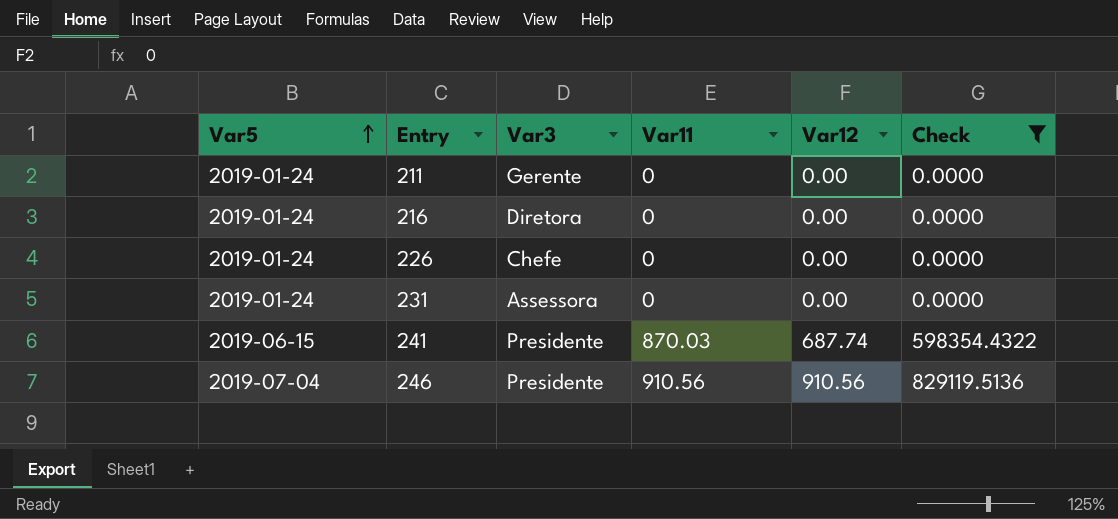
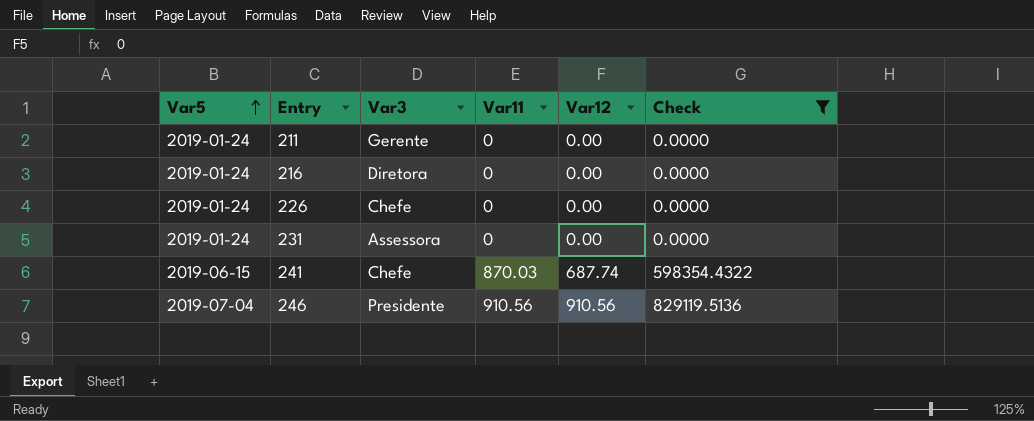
241 | Var3: Presidente -> Chefe

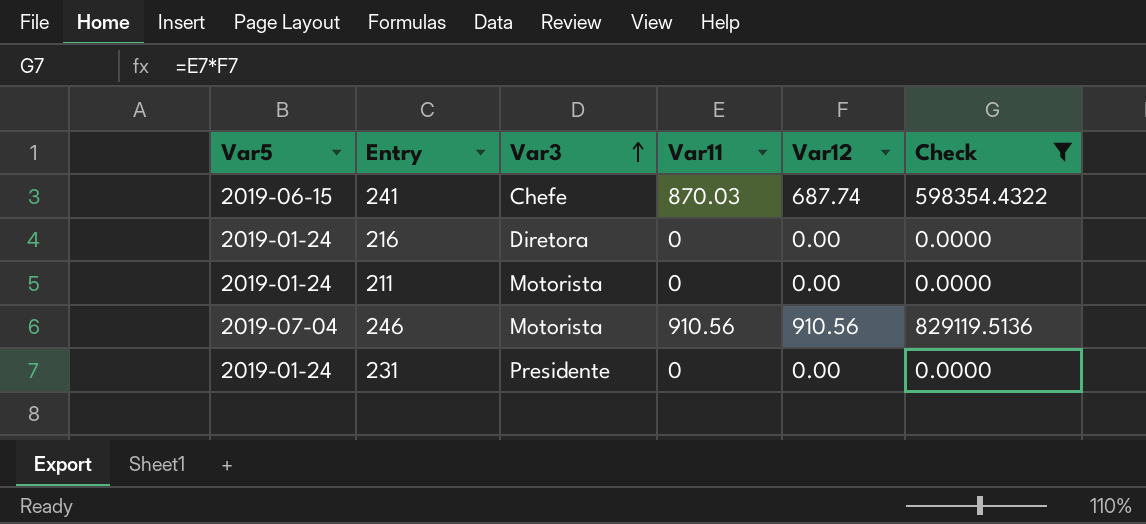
row order: Var5 ascending -> Var3 ascending
row 226: 2019-01-24 | Chefe | 0 | 0.00 | 0.0000 -> none
211 | Var3: Gerente -> Motorista
246 | Var3: Presidente -> Motorista
231 | Var3: Assessora -> Presidente

